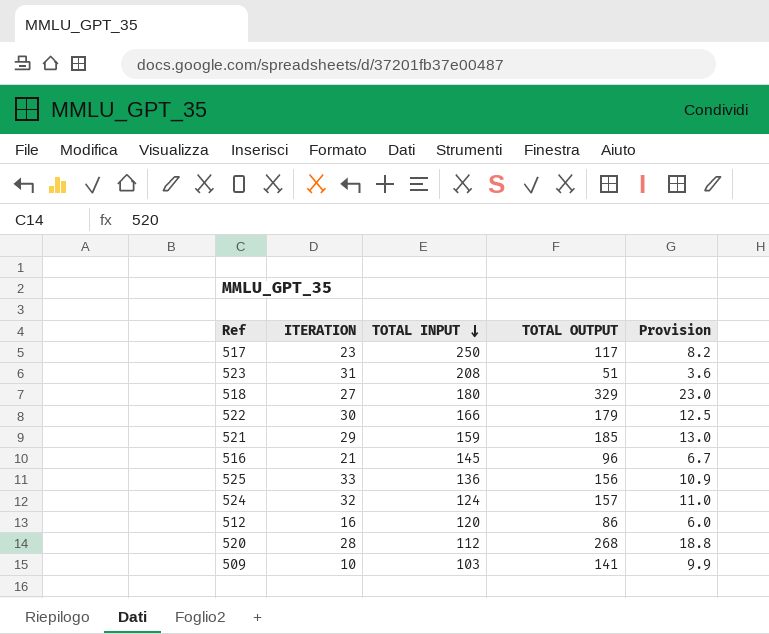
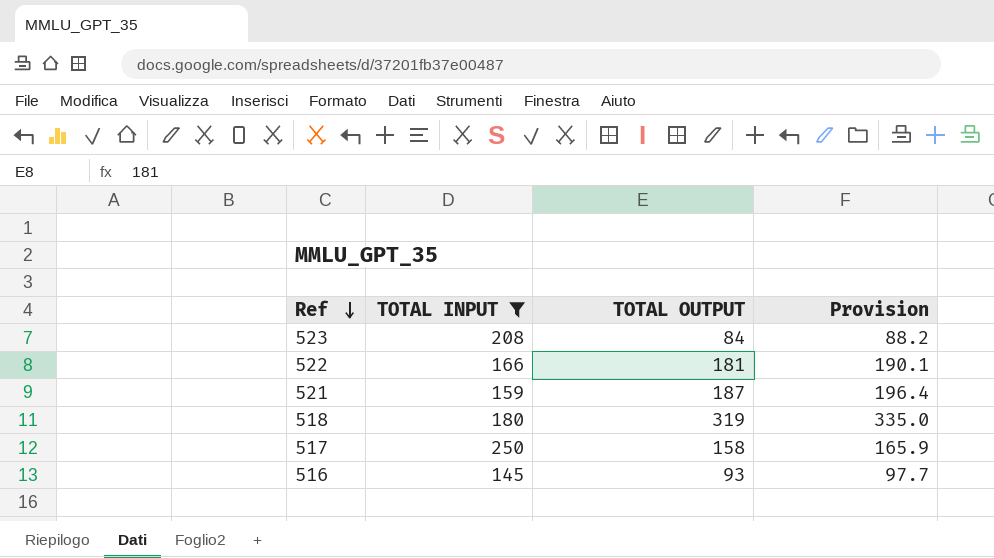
filter: none -> TOTAL INPUT >= 145
row order: TOTAL INPUT descending -> Ref descending
column ITERATION | position: 2 -> none
column Provision | formula: [TOTAL OUTPUT] * 0.07 -> [TOTAL OUTPUT] * 1.05
523 | TOTAL OUTPUT: 51 -> 84
522 | TOTAL OUTPUT: 179 -> 181
521 | TOTAL OUTPUT: 185 -> 187
518 | TOTAL OUTPUT: 329 -> 319
517 | TOTAL OUTPUT: 117 -> 158
516 | TOTAL OUTPUT: 96 -> 93

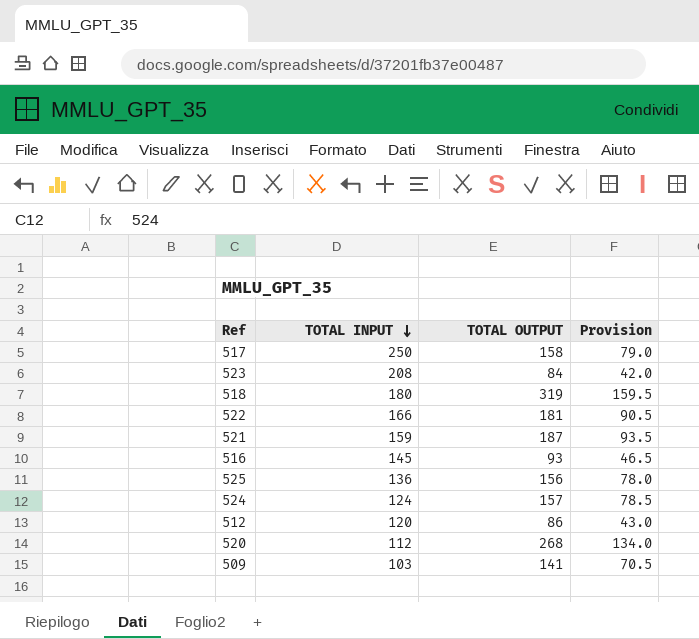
filter: TOTAL INPUT >= 145 -> none
row order: Ref descending -> TOTAL INPUT descending
column Provision | formula: [TOTAL OUTPUT] * 1.05 -> [TOTAL OUTPUT] * 0.5

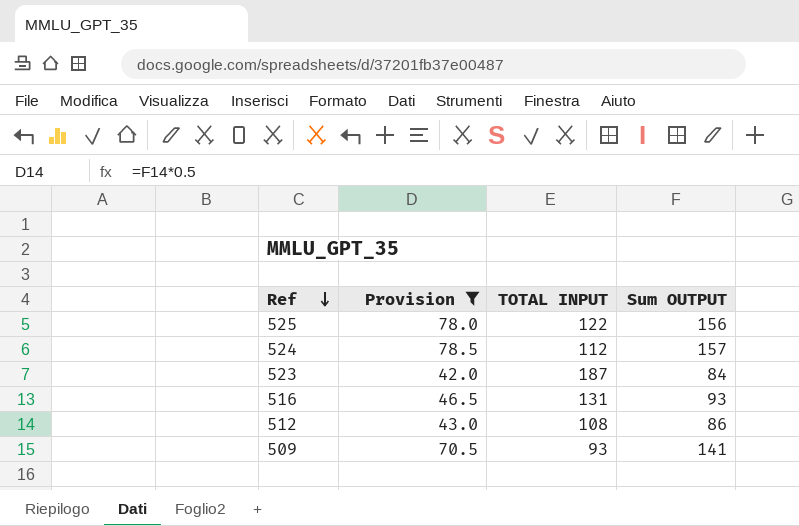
filter: none -> Provision <= 78.5
row order: TOTAL INPUT descending -> Ref descending
column Provision | position: 4 -> 2
column name: TOTAL OUTPUT -> Sum OUTPUT
525 | TOTAL INPUT: 136 -> 122
524 | TOTAL INPUT: 124 -> 112
523 | TOTAL INPUT: 208 -> 187
516 | TOTAL INPUT: 145 -> 131
512 | TOTAL INPUT: 120 -> 108
509 | TOTAL INPUT: 103 -> 93

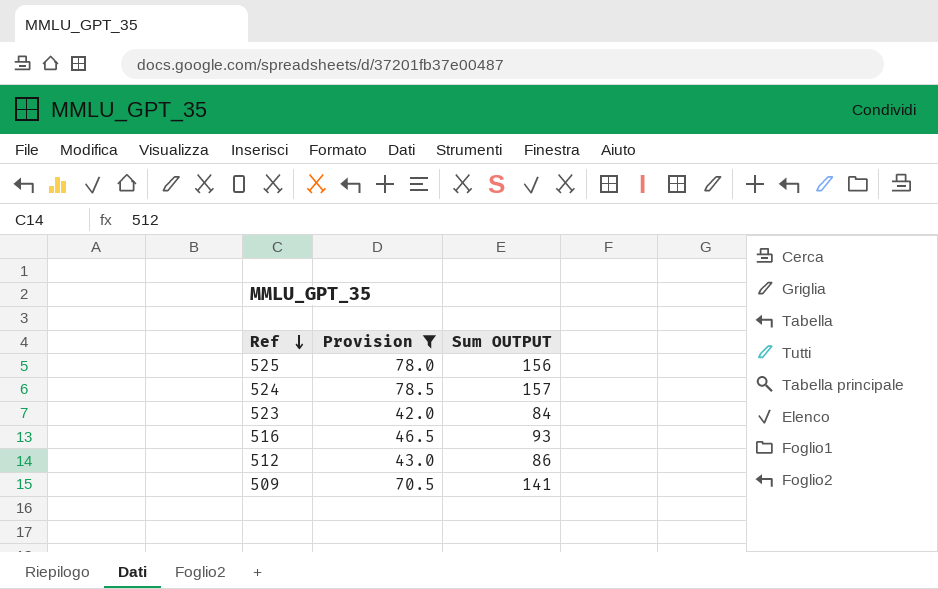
column TOTAL INPUT | position: 3 -> none

